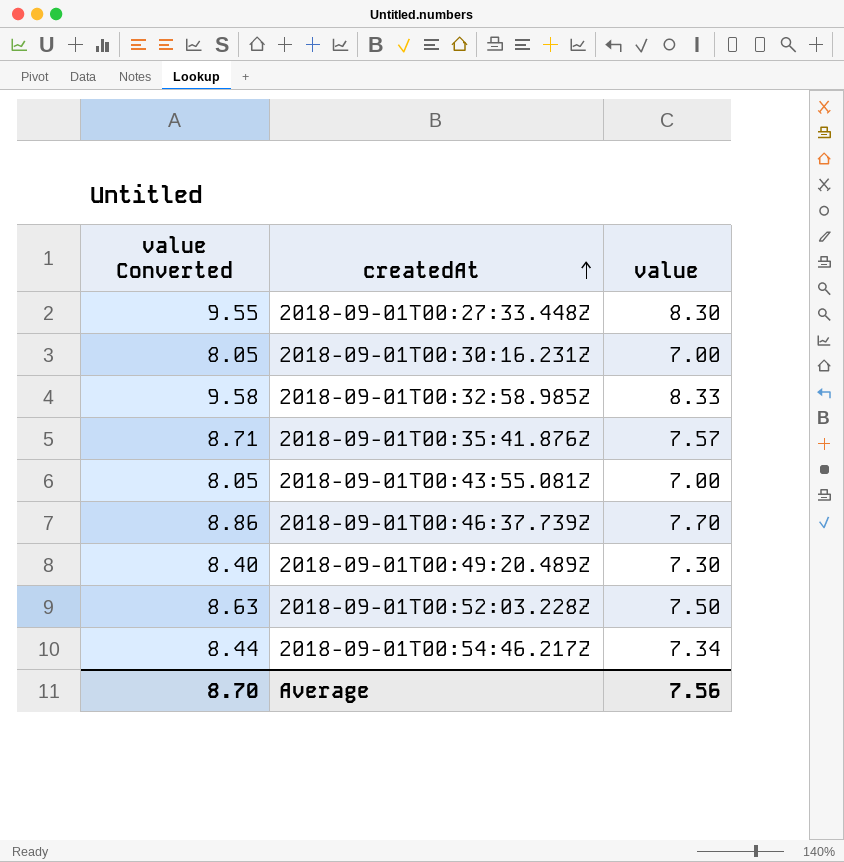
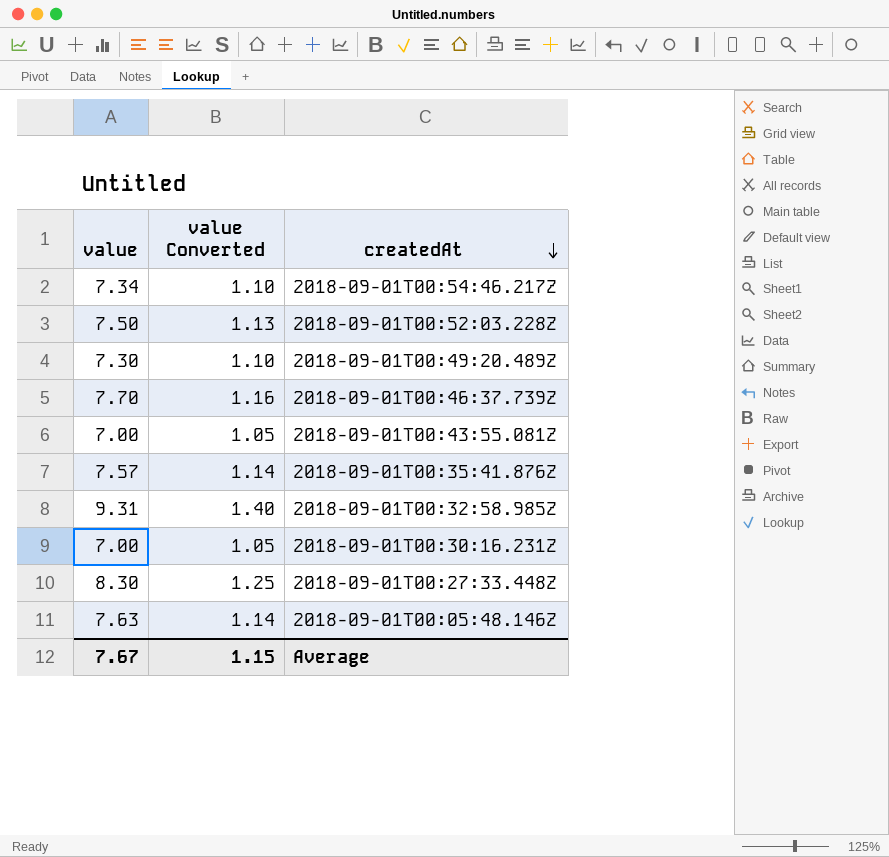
row order: createdAt ascending -> createdAt descending
column value | position: 3 -> 1
column value Converted | formula: [value] * 1.15 -> [value] * 0.15
2018-09-01T00:32:58.985Z | value: 8.33 -> 9.31
row 2018-09-01T00:05:48.146Z: none -> 7.63 | 1.14
Average | value: 7.56 -> 7.67
Average | value Converted: 8.70 -> 1.15

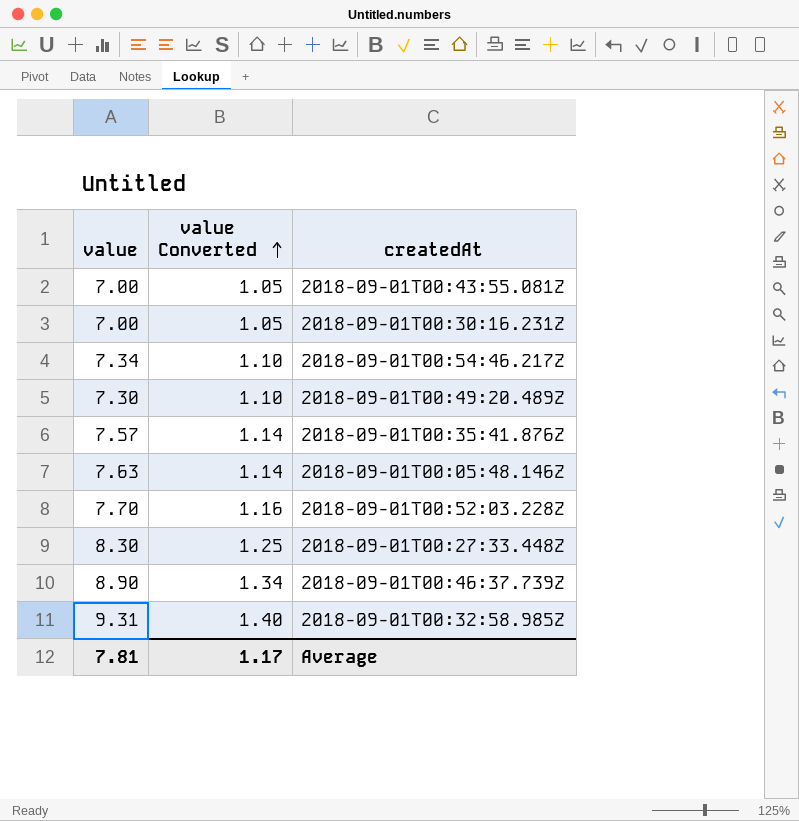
row order: createdAt descending -> value Converted ascending
2018-09-01T00:52:03.228Z | value: 7.50 -> 7.70
2018-09-01T00:52:03.228Z | value Converted: 1.13 -> 1.16
2018-09-01T00:46:37.739Z | value: 7.70 -> 8.90
2018-09-01T00:46:37.739Z | value Converted: 1.16 -> 1.34
Average | value: 7.67 -> 7.81
Average | value Converted: 1.15 -> 1.17

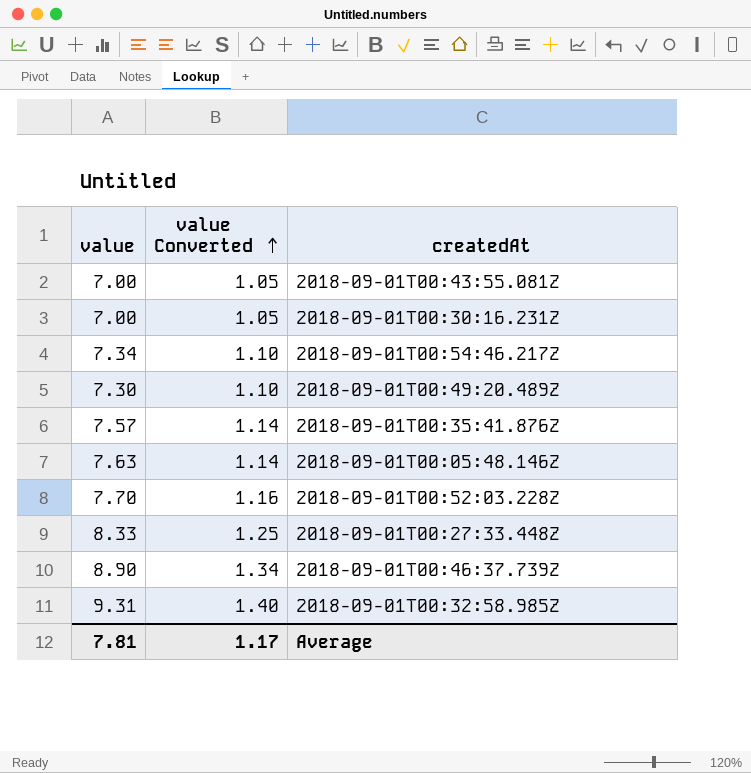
2018-09-01T00:27:33.448Z | value: 8.30 -> 8.33

